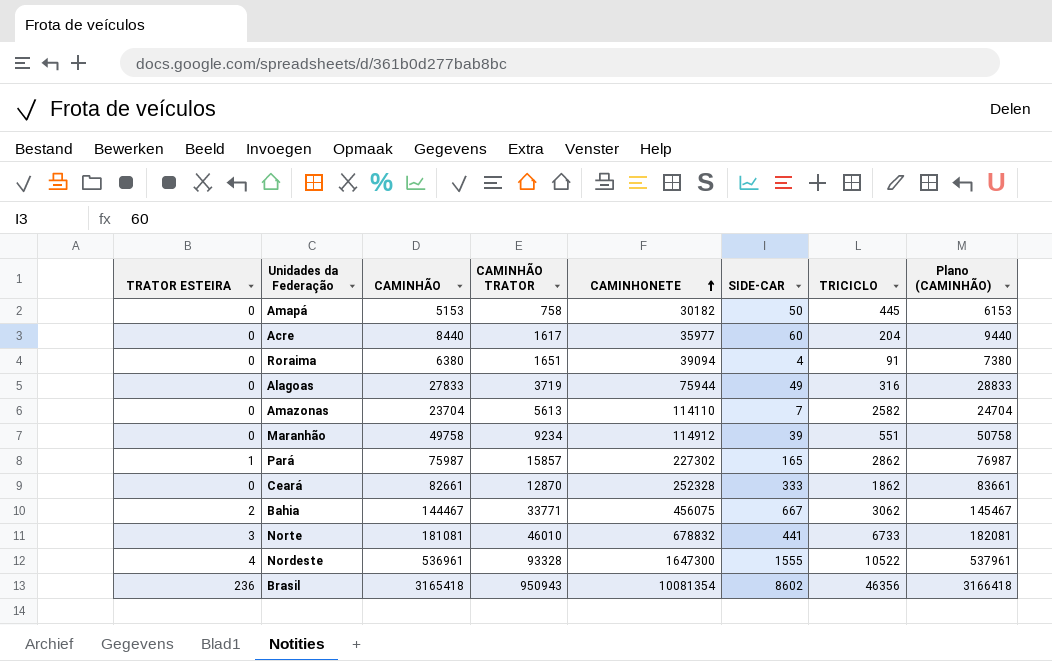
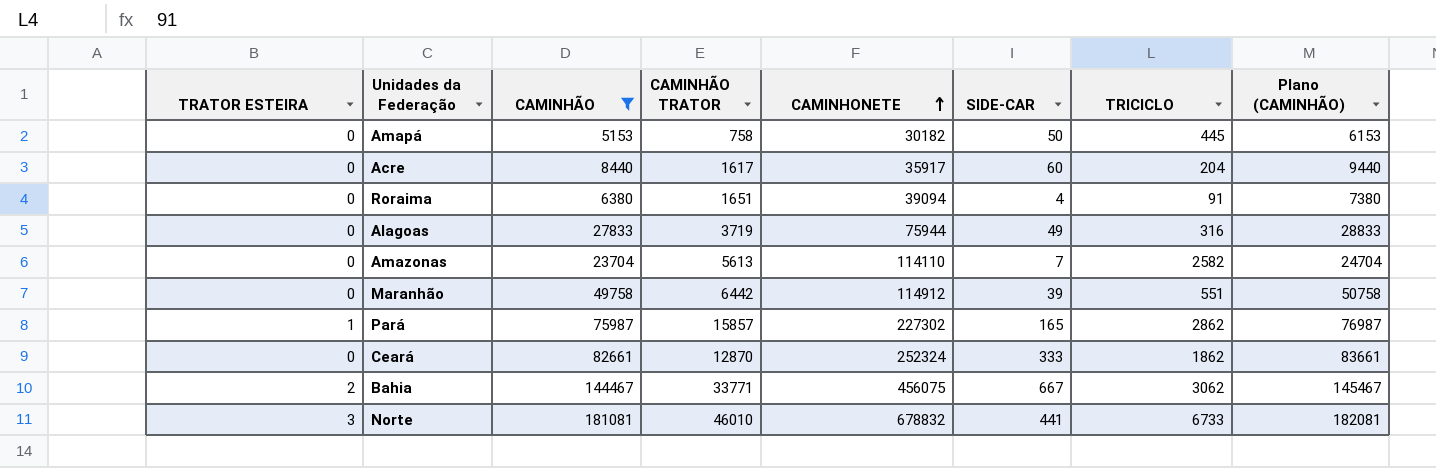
filter: none -> CAMINHÃO <= 181081
Acre | CAMINHONETE: 35977 -> 35917
Maranhão | CAMINHÃO TRATOR: 9234 -> 6442
Ceará | CAMINHONETE: 252328 -> 252324

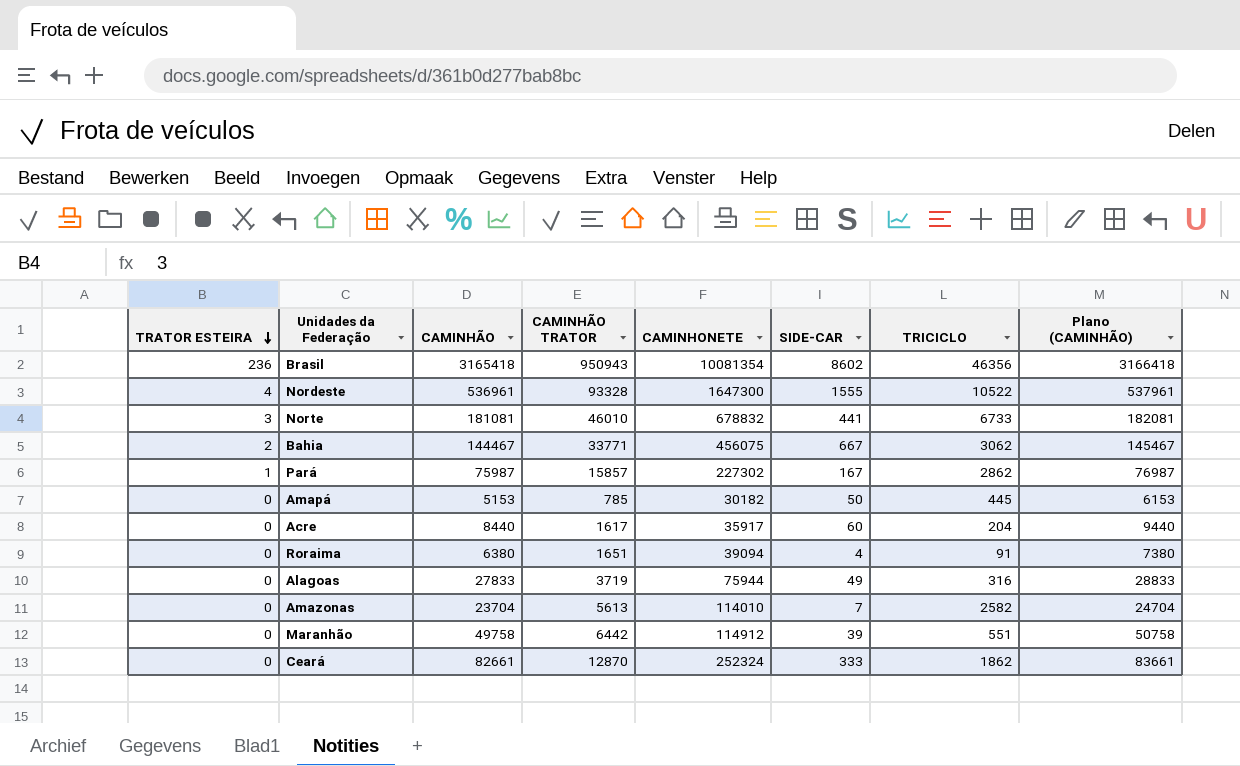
filter: CAMINHÃO <= 181081 -> none
row order: CAMINHONETE ascending -> TRATOR ESTEIRA descending
Pará | SIDE-CAR: 165 -> 167
Amapá | CAMINHÃO TRATOR: 758 -> 785
Amazonas | CAMINHONETE: 114110 -> 114010

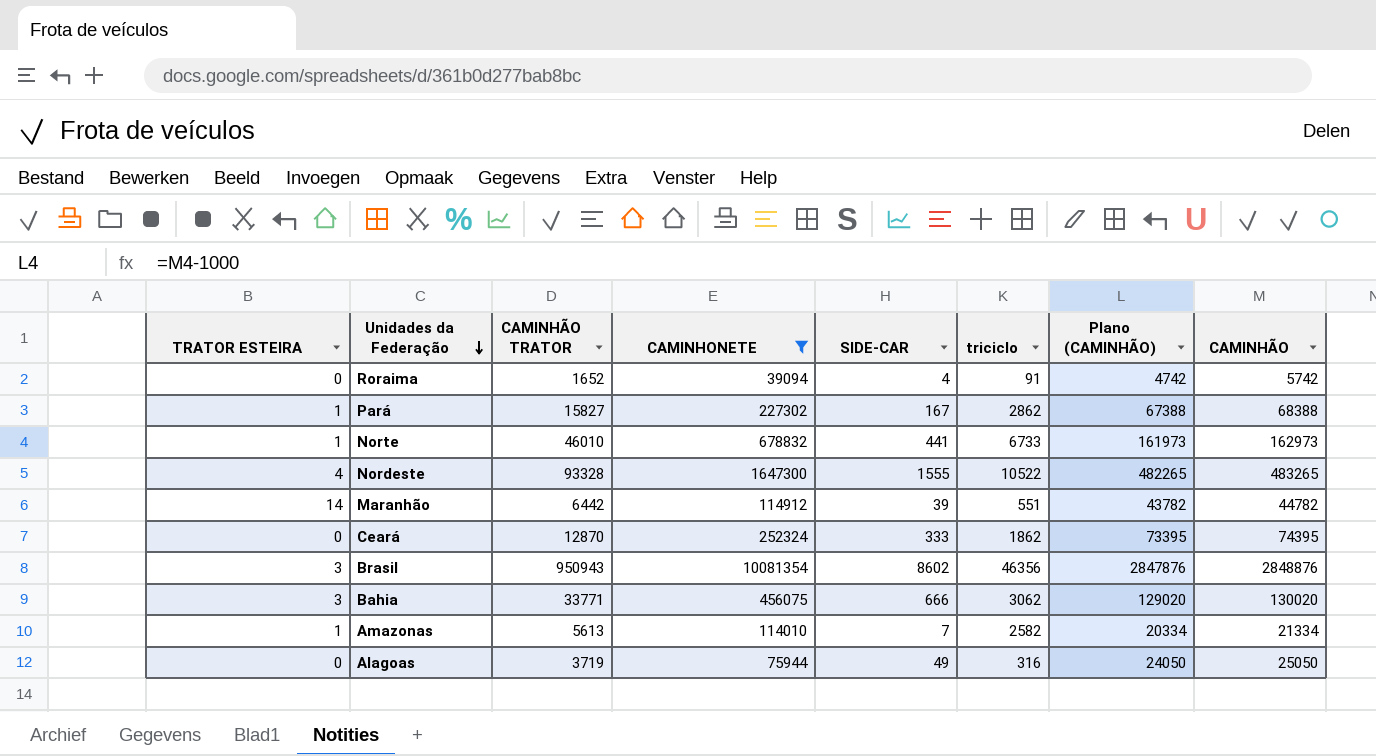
filter: none -> CAMINHONETE >= 39094
row order: TRATOR ESTEIRA descending -> Unidades da Federação descending
column name: TRICICLO -> triciclo
column Plano (CAMINHÃO) | formula: [CAMINHÃO] + 1000 -> [CAMINHÃO] - 1000
column CAMINHÃO | position: 3 -> 8
Roraima | CAMINHÃO TRATOR: 1651 -> 1652
Roraima | CAMINHÃO: 6380 -> 5742
Pará | CAMINHÃO TRATOR: 15857 -> 15827
Pará | CAMINHÃO: 75987 -> 68388
Norte | TRATOR ESTEIRA: 3 -> 1
Norte | CAMINHÃO: 181081 -> 162973
Nordeste | CAMINHÃO: 536961 -> 483265
Maranhão | TRATOR ESTEIRA: 0 -> 14
Maranhão | CAMINHÃO: 49758 -> 44782
Ceará | CAMINHÃO: 82661 -> 74395
Brasil | TRATOR ESTEIRA: 236 -> 3
Brasil | CAMINHÃO: 3165418 -> 2848876
Bahia | TRATOR ESTEIRA: 2 -> 3
Bahia | SIDE-CAR: 667 -> 666
Bahia | CAMINHÃO: 144467 -> 130020
Amazonas | TRATOR ESTEIRA: 0 -> 1
Amazonas | CAMINHÃO: 23704 -> 21334
Alagoas | CAMINHÃO: 27833 -> 25050

